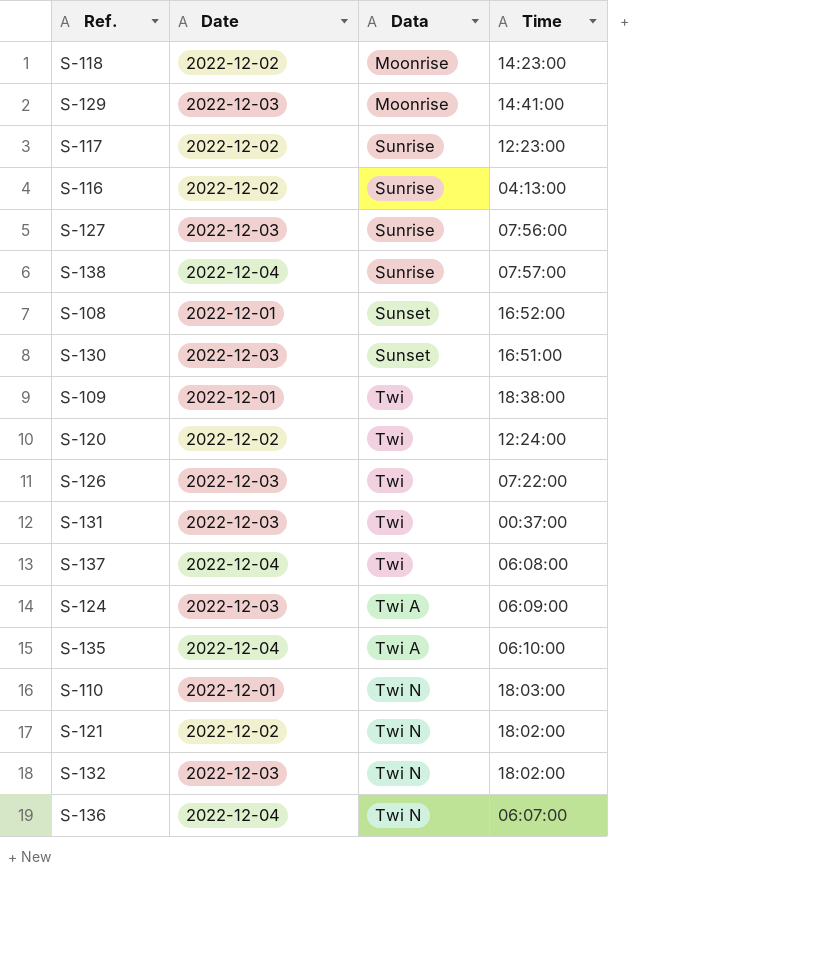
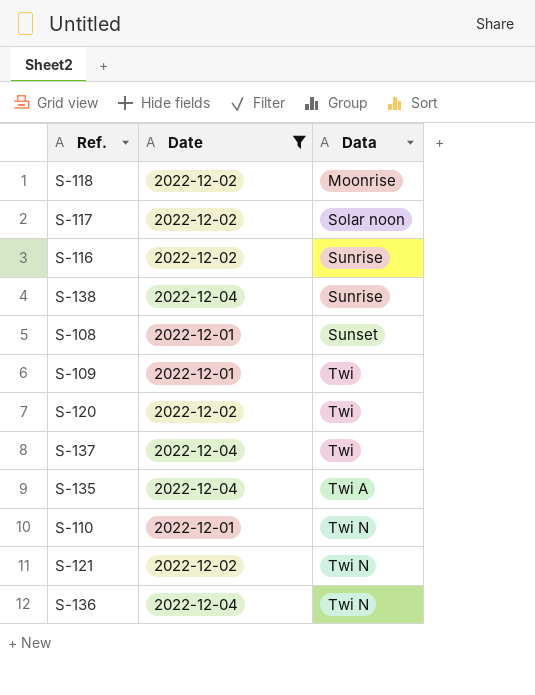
filter: none -> Date != 2022-12-03
column Time | position: 4 -> none
S-117 | Data: Sunrise -> Solar noon

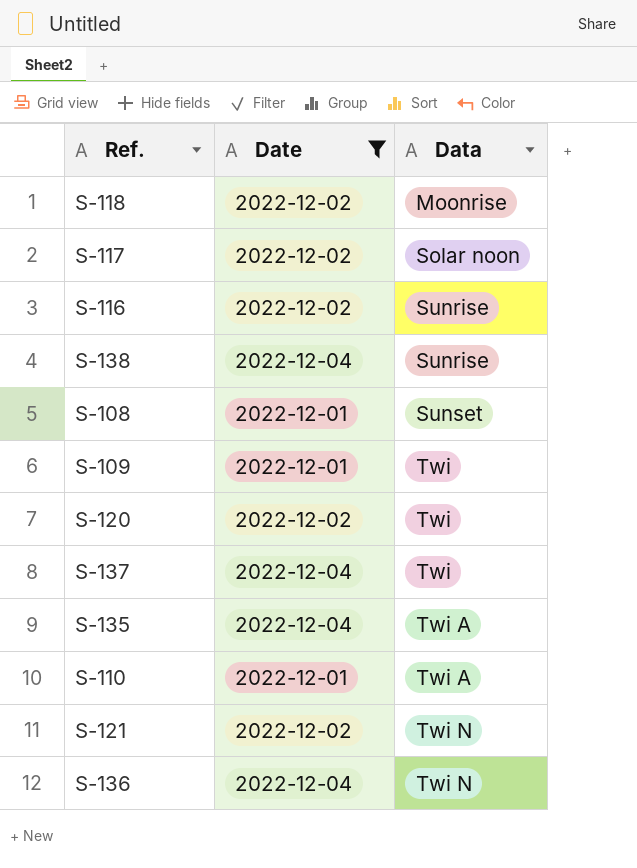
S-110 | Data: Twi N -> Twi A

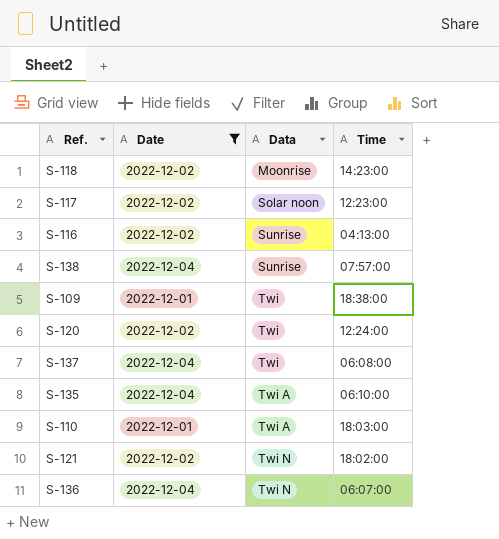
column Time | position: none -> 4
row S-108: 2022-12-01 | Sunset -> none

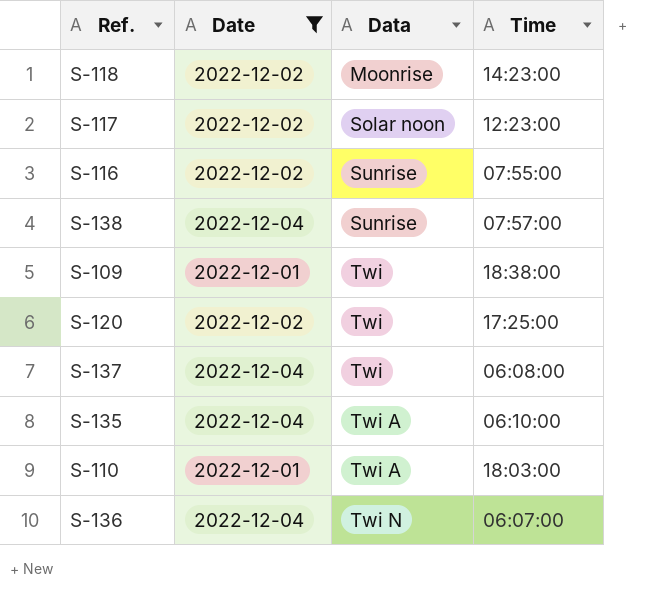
row S-121: 2022-12-02 | Twi N | 18:02:00 -> none
S-116 | Time: 04:13:00 -> 07:55:00
S-120 | Time: 12:24:00 -> 17:25:00

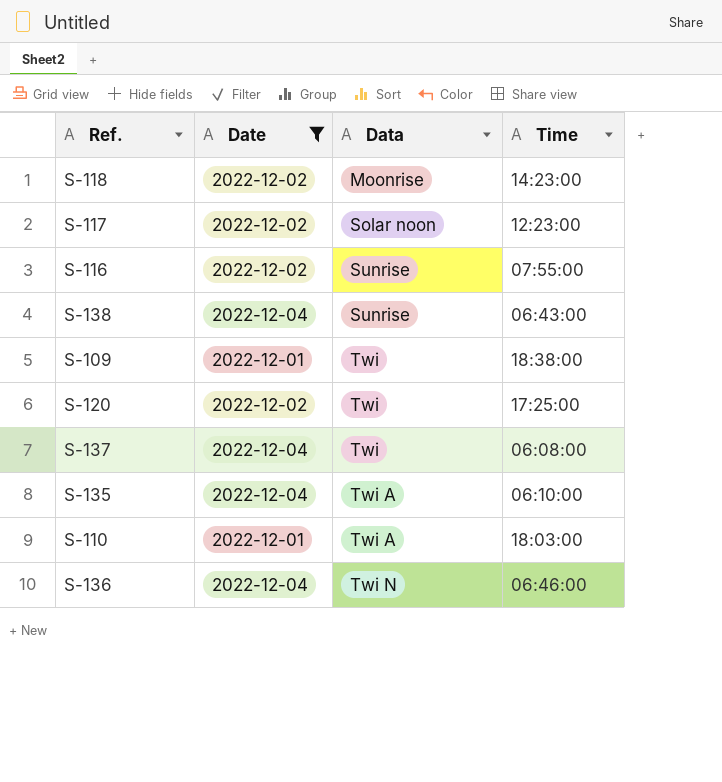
S-138 | Time: 07:57:00 -> 06:43:00
S-136 | Time: 06:07:00 -> 06:46:00

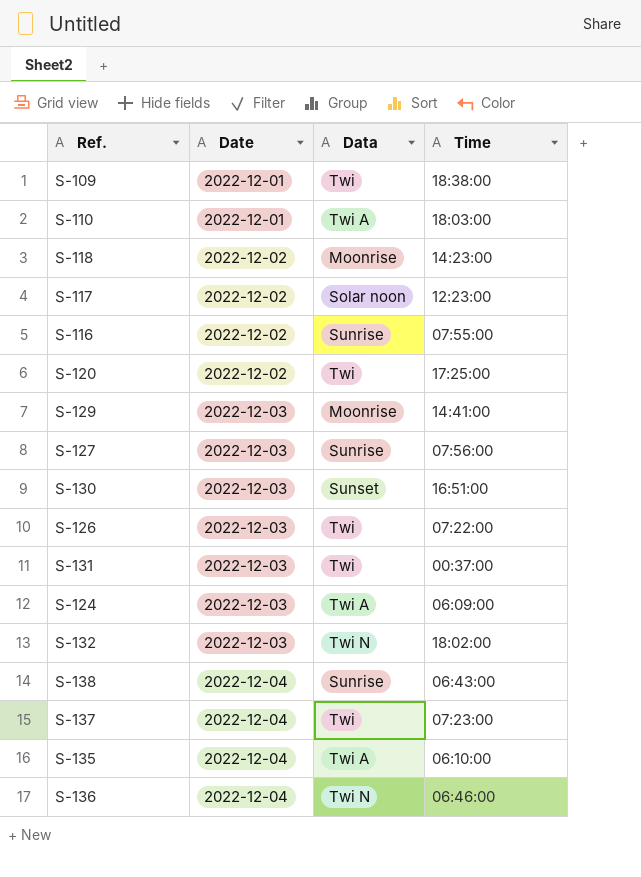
filter: Date != 2022-12-03 -> none
row order: Data ascending -> Date ascending
S-137 | Time: 06:08:00 -> 07:23:00

